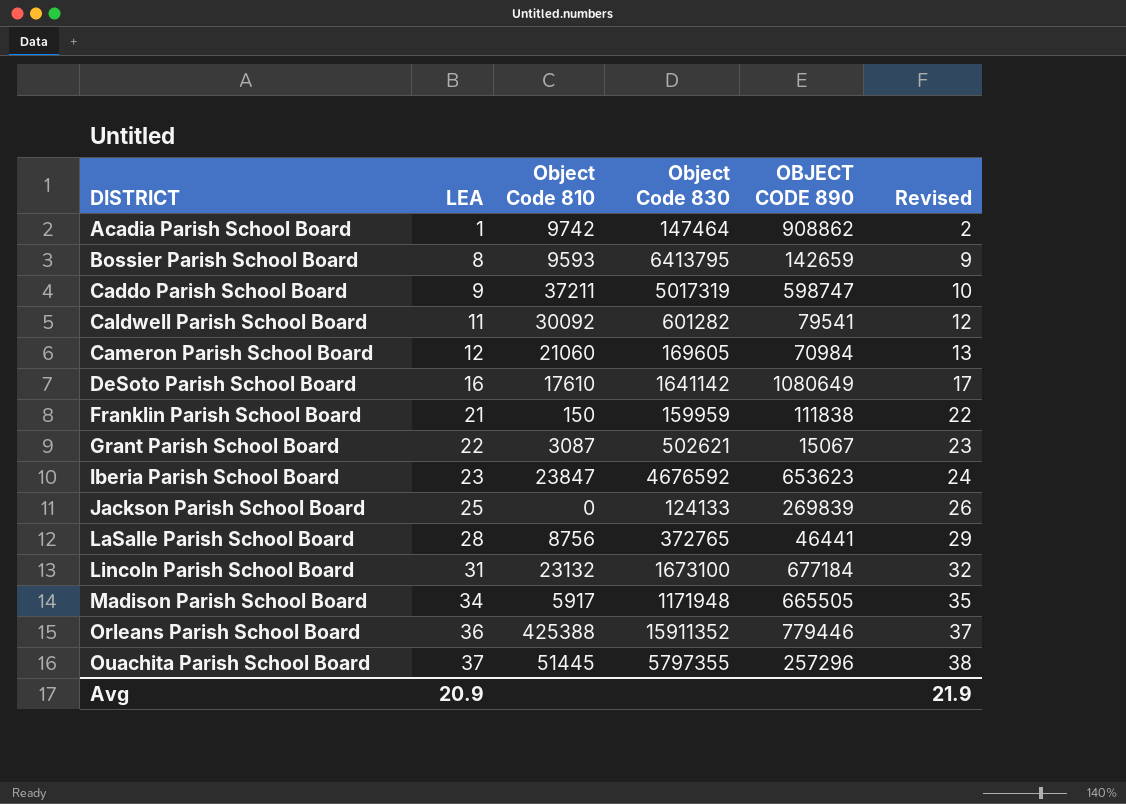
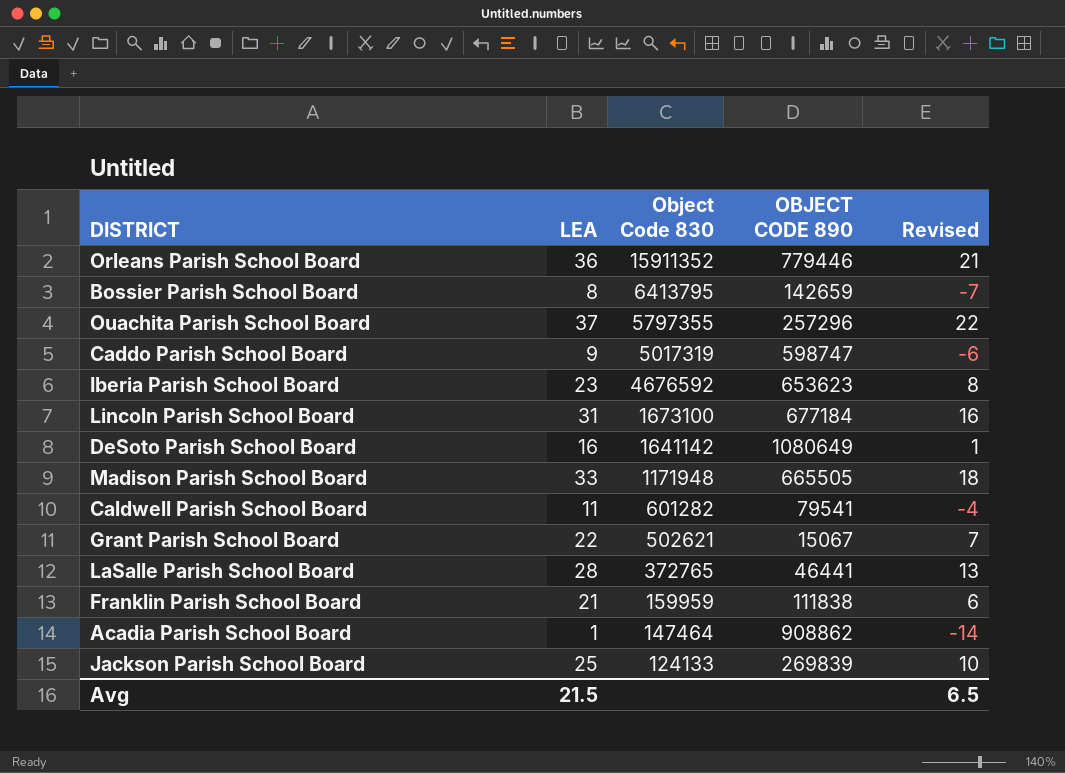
row order: DISTRICT ascending -> Object Code 830 descending
column Object Code 810 | position: 3 -> none
column Revised | formula: [LEA] + 1 -> [LEA] - 15
row Cameron Parish School Board: 12 | 21060 | 169605 | 70984 | 13 -> none
Madison Parish School Board | LEA: 34 -> 33
Avg | LEA: 20.9 -> 21.5
Avg | Revised: 21.9 -> 6.5

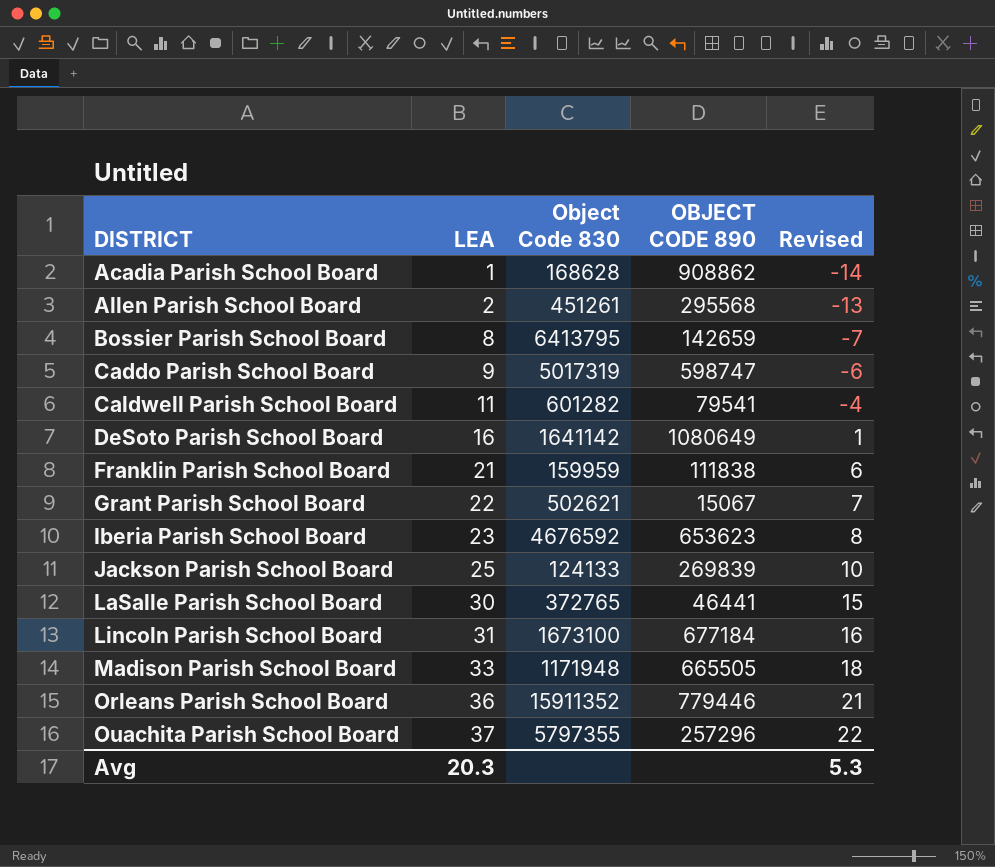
row order: Object Code 830 descending -> DISTRICT ascending
Acadia Parish School Board | Object Code 830: 147464 -> 168628
row Allen Parish School Board: none -> 2 | 451261 | 295568 | -13
LaSalle Parish School Board | LEA: 28 -> 30
LaSalle Parish School Board | Revised: 13 -> 15
Avg | LEA: 21.5 -> 20.3
Avg | Revised: 6.5 -> 5.3

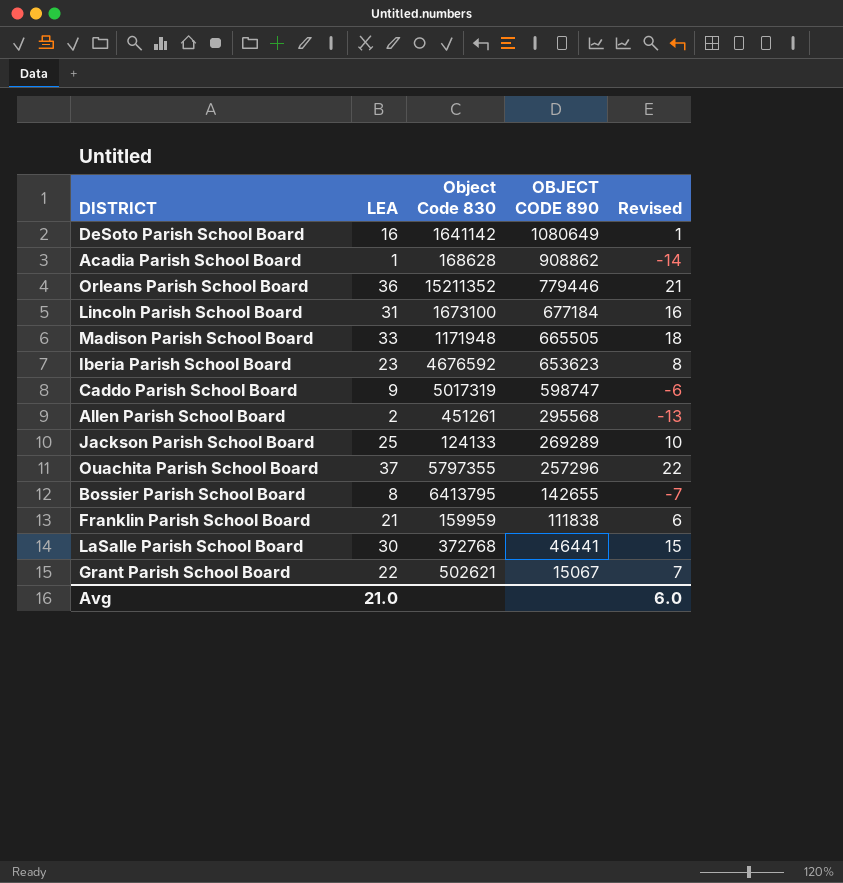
row order: DISTRICT ascending -> OBJECT CODE 890 descending
row Caldwell Parish School Board: 11 | 601282 | 79541 | -4 -> none
Orleans Parish School Board | Object Code 830: 15911352 -> 15211352
Jackson Parish School Board | OBJECT CODE 890: 269839 -> 269289
Bossier Parish School Board | OBJECT CODE 890: 142659 -> 142655
LaSalle Parish School Board | Object Code 830: 372765 -> 372768
Avg | LEA: 20.3 -> 21.0
Avg | Revised: 5.3 -> 6.0

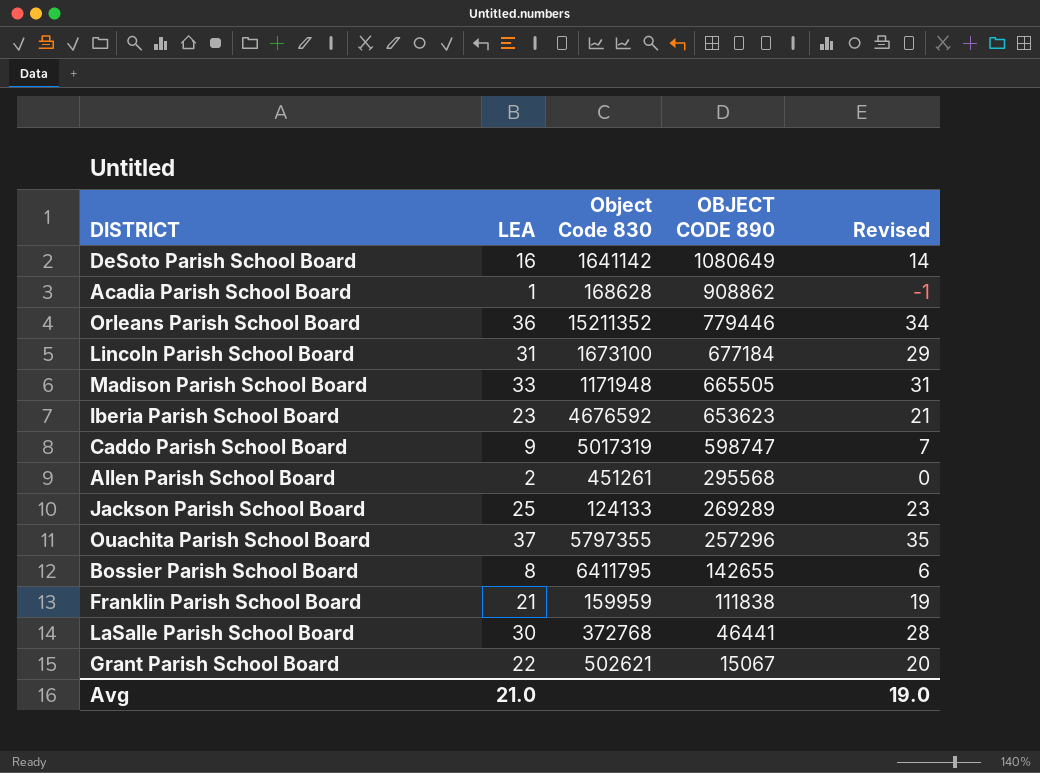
column Revised | formula: [LEA] - 15 -> [LEA] - 2
Bossier Parish School Board | Object Code 830: 6413795 -> 6411795
Avg | Revised: 6.0 -> 19.0

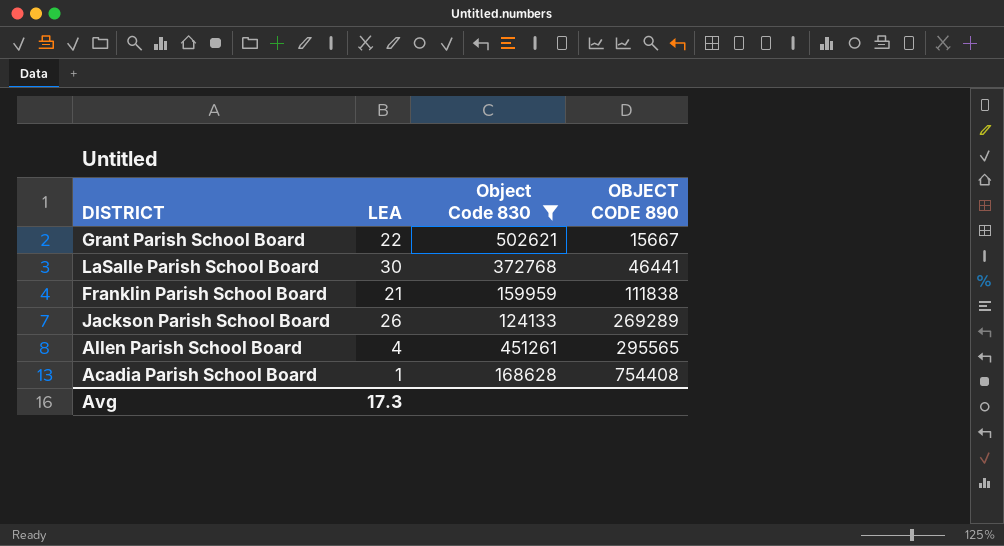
filter: none -> Object Code 830 <= 502621
row order: OBJECT CODE 890 descending -> OBJECT CODE 890 ascending
column Revised | formula: [LEA] - 2 -> none
Grant Parish School Board | OBJECT CODE 890: 15067 -> 15667
Jackson Parish School Board | LEA: 25 -> 26
Allen Parish School Board | LEA: 2 -> 4
Allen Parish School Board | OBJECT CODE 890: 295568 -> 295565
Acadia Parish School Board | OBJECT CODE 890: 908862 -> 754408
Avg | LEA: 21.0 -> 17.3

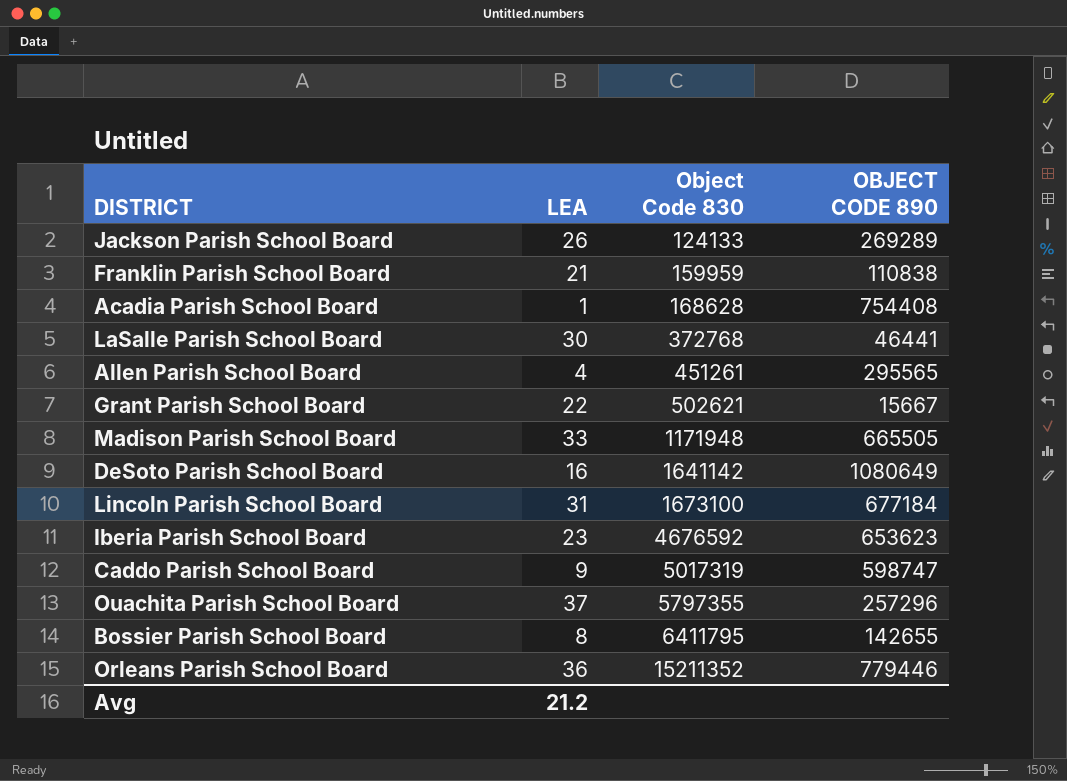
filter: Object Code 830 <= 502621 -> none
row order: OBJECT CODE 890 ascending -> Object Code 830 ascending
Franklin Parish School Board | OBJECT CODE 890: 111838 -> 110838
Avg | LEA: 17.3 -> 21.2

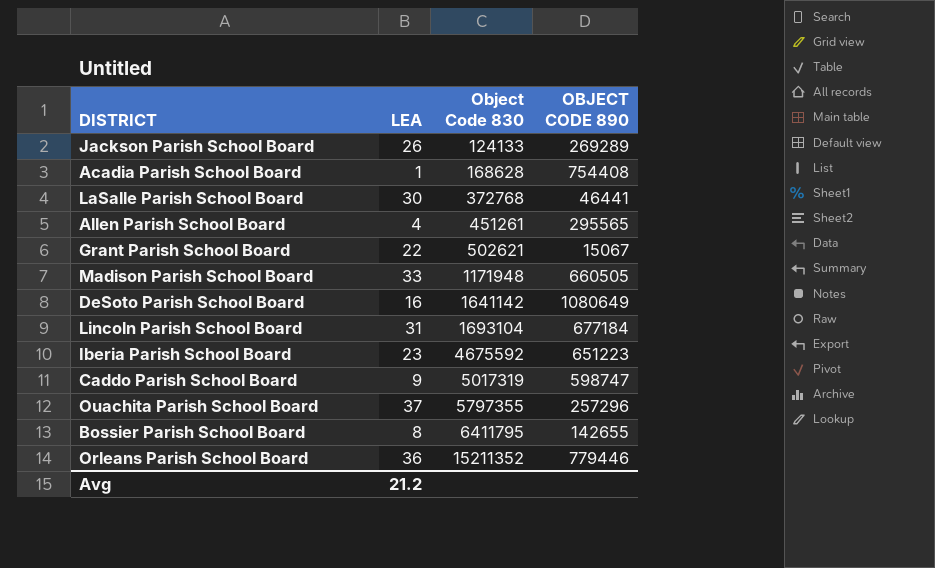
row Franklin Parish School Board: 21 | 159959 | 110838 -> none
Grant Parish School Board | OBJECT CODE 890: 15667 -> 15067
Madison Parish School Board | OBJECT CODE 890: 665505 -> 660505
Lincoln Parish School Board | Object Code 830: 1673100 -> 1693104
Iberia Parish School Board | Object Code 830: 4676592 -> 4675592
Iberia Parish School Board | OBJECT CODE 890: 653623 -> 651223

